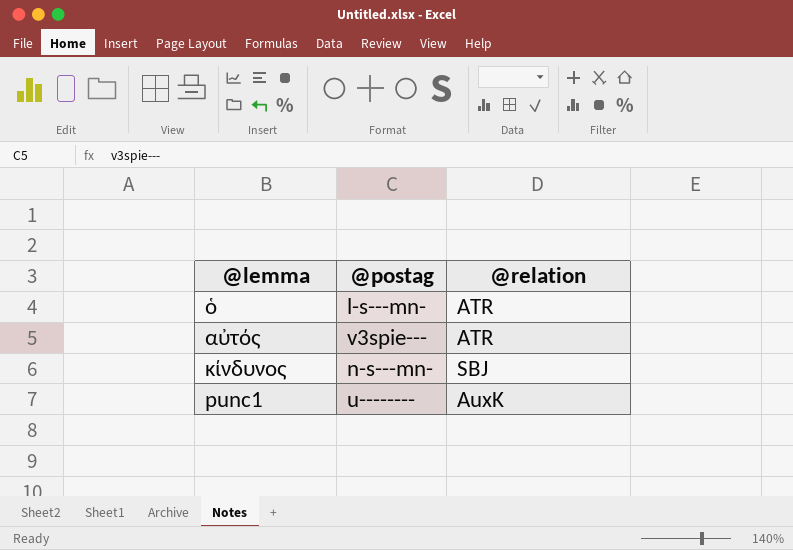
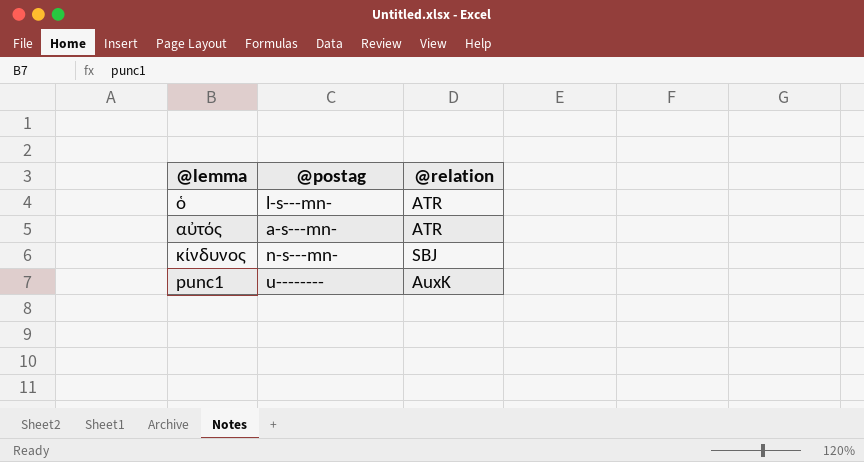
αὐτός | @postag: v3spie--- -> a-s---mn-

